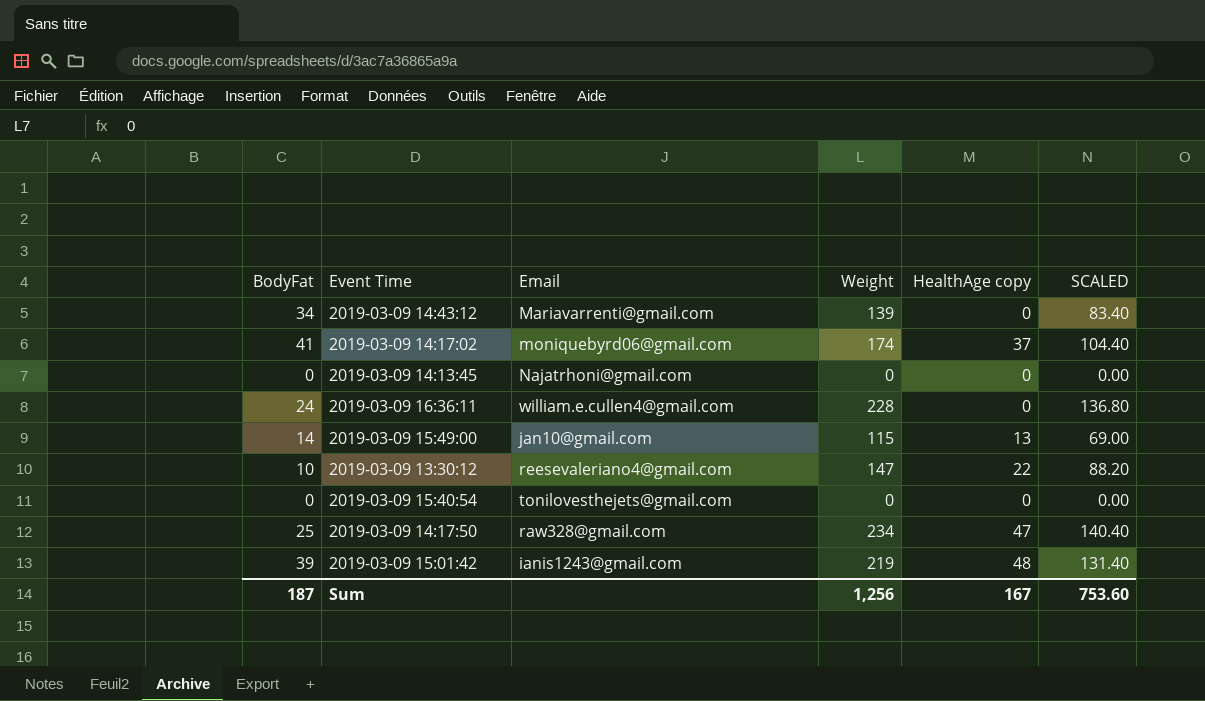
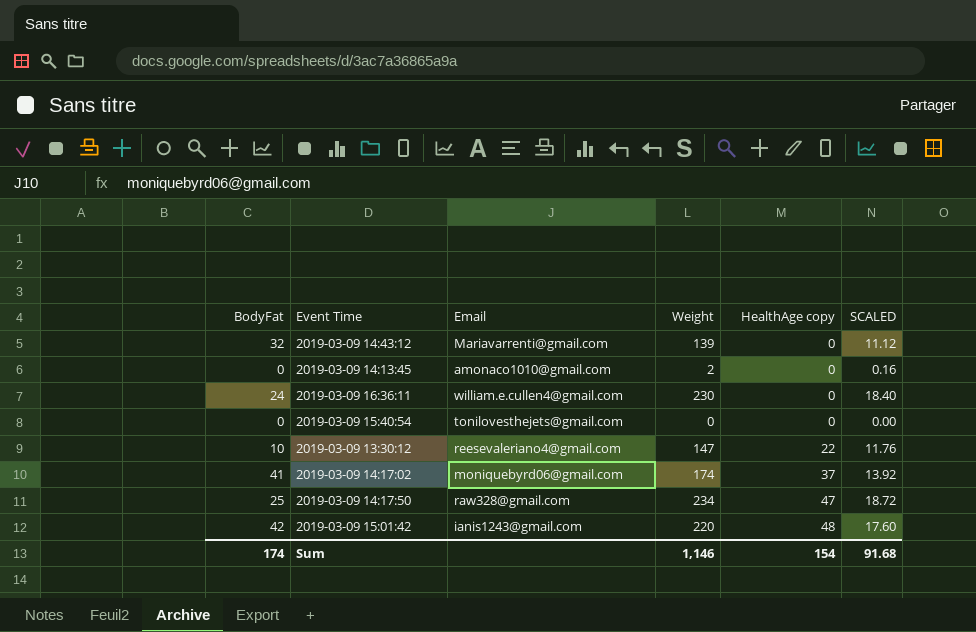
row order: none -> HealthAge copy ascending
column SCALED | formula: [Weight] * 0.6 -> [Weight] * 0.08
row 2019-03-09 15:49:00: 14 | jan10@gmail.com | 115 | 13 | 69.00 -> none
2019-03-09 14:43:12 | BodyFat: 34 -> 32
2019-03-09 14:13:45 | Email: Najatrhoni@gmail.com -> amonaco1010@gmail.com
2019-03-09 14:13:45 | Weight: 0 -> 2
2019-03-09 16:36:11 | Weight: 228 -> 230
2019-03-09 15:01:42 | BodyFat: 39 -> 42
2019-03-09 15:01:42 | Weight: 219 -> 220
Sum | BodyFat: 187 -> 174
Sum | Weight: 1,256 -> 1,146
Sum | HealthAge copy: 167 -> 154
Sum | SCALED: 753.60 -> 91.68

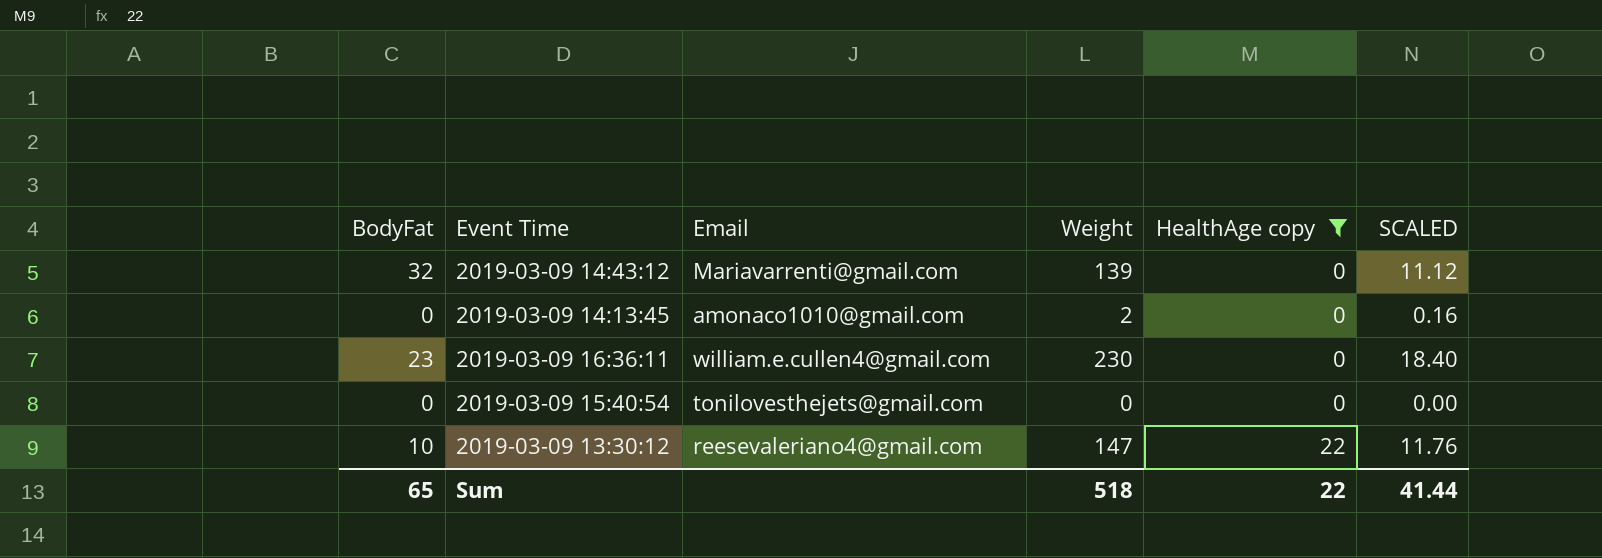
filter: none -> HealthAge copy <= 22
2019-03-09 16:36:11 | BodyFat: 24 -> 23
Sum | BodyFat: 174 -> 65
Sum | Weight: 1,146 -> 518
Sum | HealthAge copy: 154 -> 22
Sum | SCALED: 91.68 -> 41.44

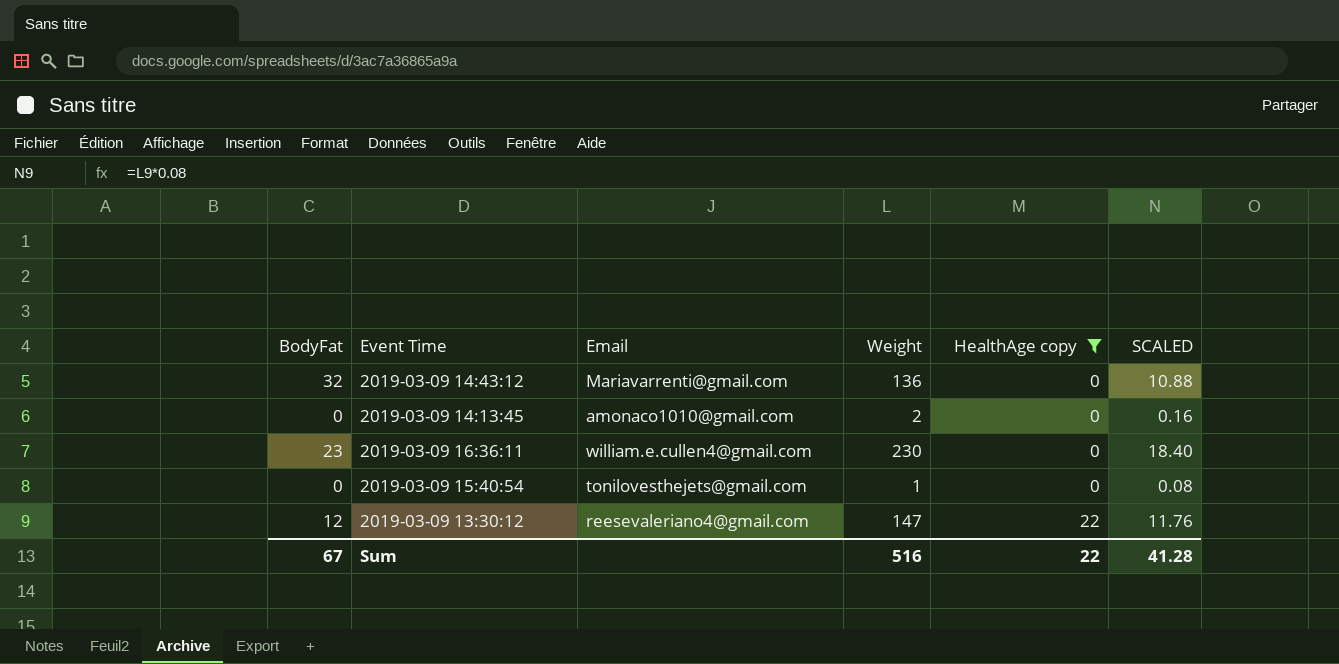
2019-03-09 14:43:12 | Weight: 139 -> 136
2019-03-09 14:43:12 | SCALED: 11.12 -> 10.88
2019-03-09 15:40:54 | Weight: 0 -> 1
2019-03-09 15:40:54 | SCALED: 0.00 -> 0.08
2019-03-09 13:30:12 | BodyFat: 10 -> 12
Sum | BodyFat: 65 -> 67
Sum | Weight: 518 -> 516
Sum | SCALED: 41.44 -> 41.28

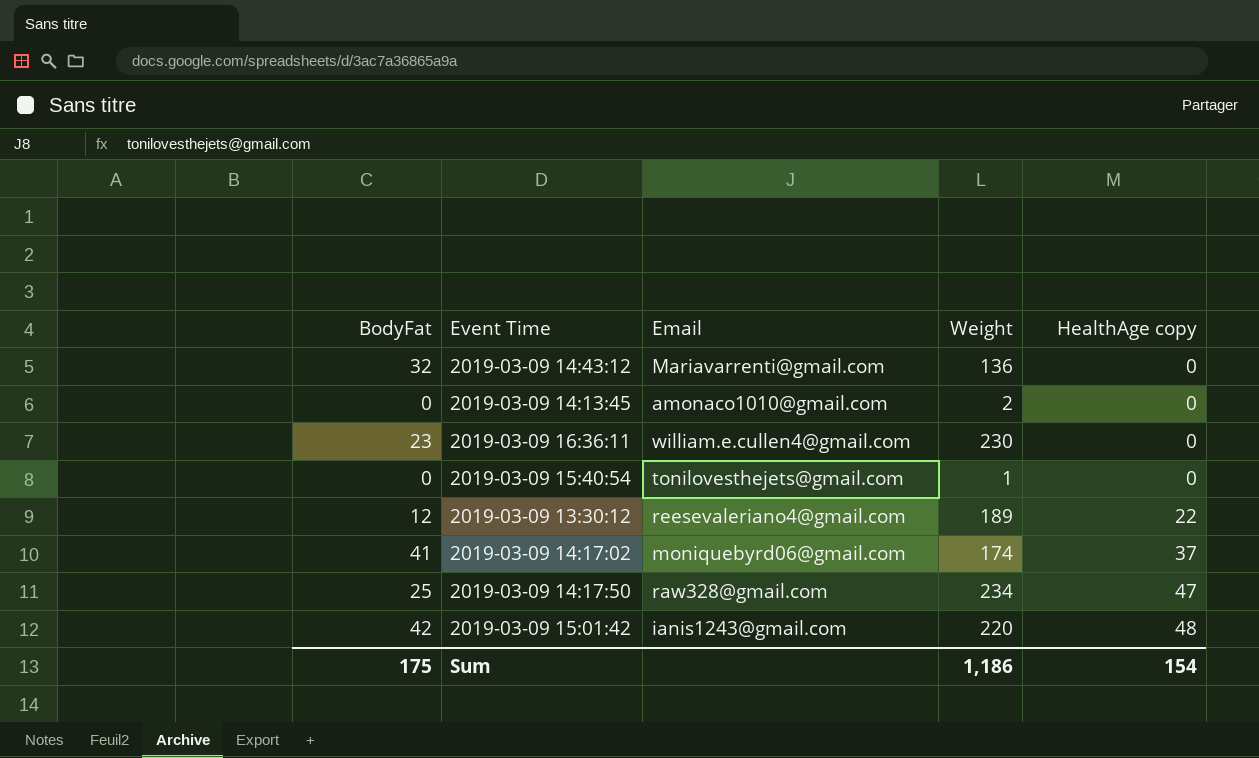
filter: HealthAge copy <= 22 -> none
column SCALED | formula: [Weight] * 0.08 -> none
2019-03-09 13:30:12 | Weight: 147 -> 189
Sum | BodyFat: 67 -> 175
Sum | Weight: 516 -> 1,186
Sum | HealthAge copy: 22 -> 154

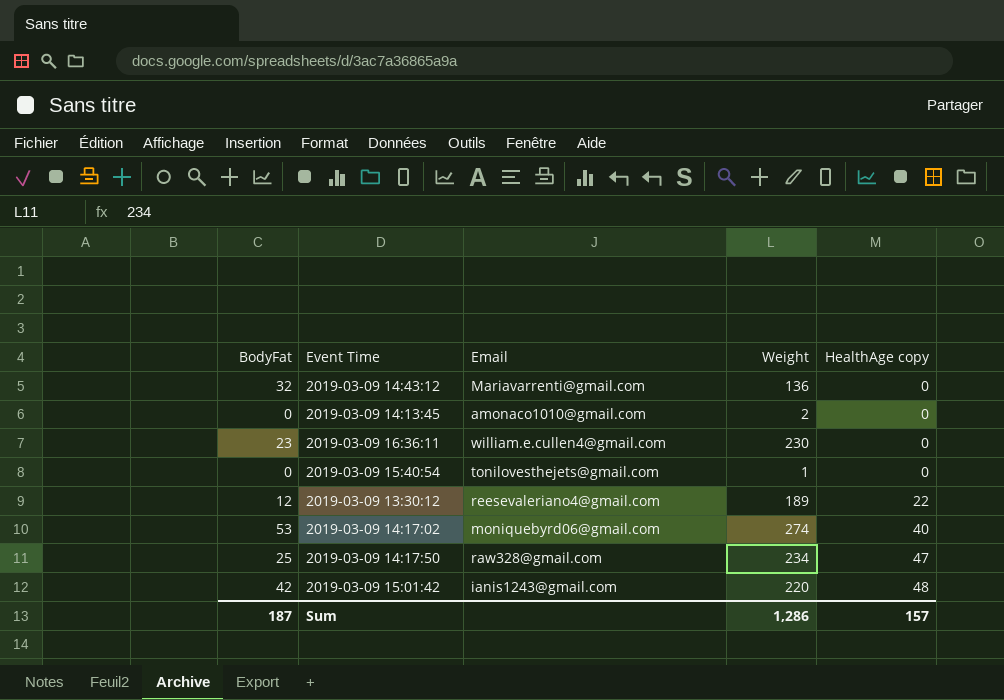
2019-03-09 14:17:02 | BodyFat: 41 -> 53
2019-03-09 14:17:02 | Weight: 174 -> 274
2019-03-09 14:17:02 | HealthAge copy: 37 -> 40
Sum | BodyFat: 175 -> 187
Sum | Weight: 1,186 -> 1,286
Sum | HealthAge copy: 154 -> 157

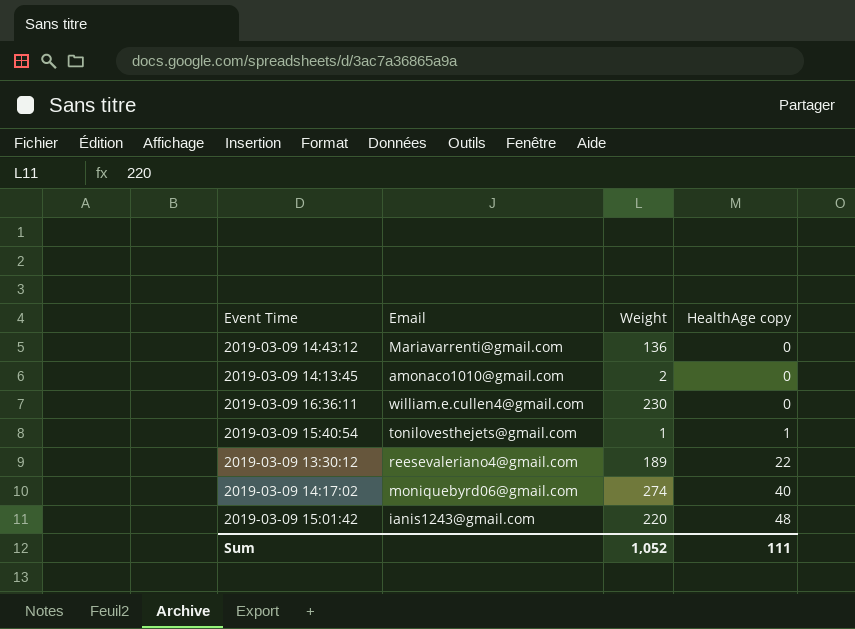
column BodyFat | position: 1 -> none
row 2019-03-09 14:17:50: 25 | raw328@gmail.com | 234 | 47 -> none
2019-03-09 15:40:54 | HealthAge copy: 0 -> 1
Sum | Weight: 1,286 -> 1,052
Sum | HealthAge copy: 157 -> 111

